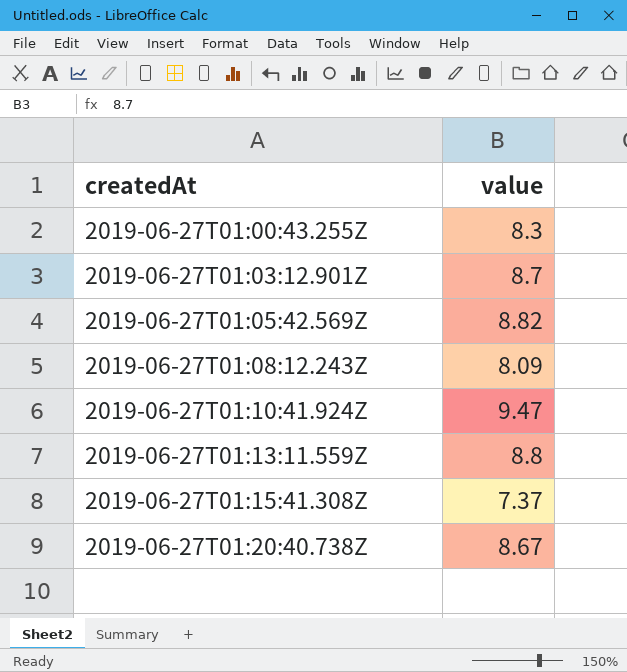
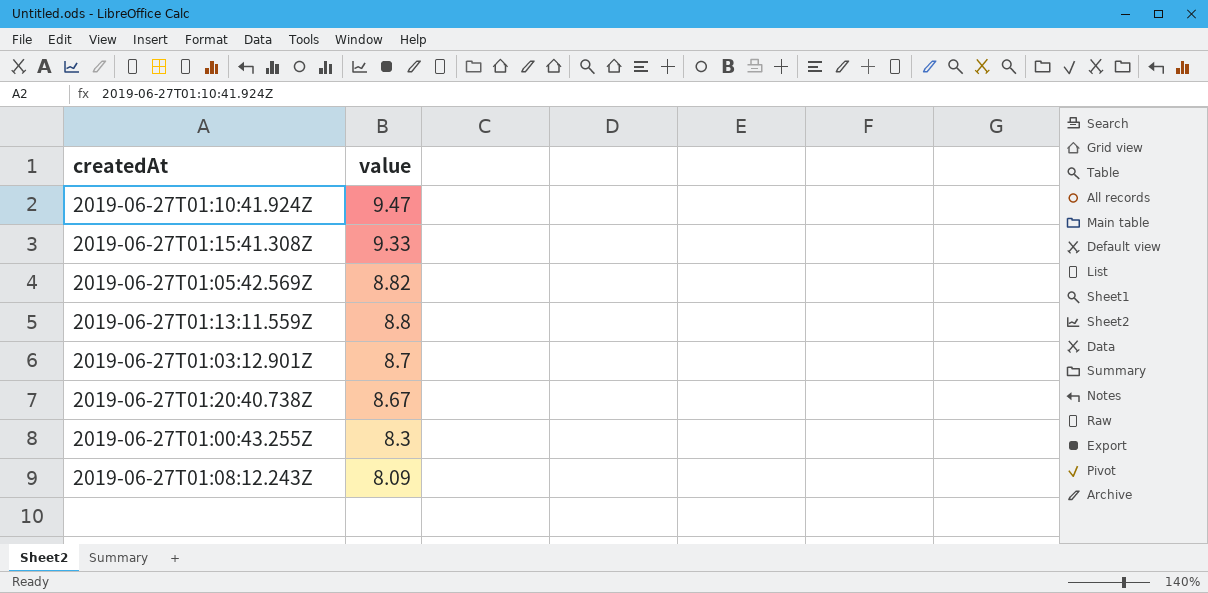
row order: createdAt ascending -> value descending
2019-06-27T01:15:41.308Z | value: 7.37 -> 9.33

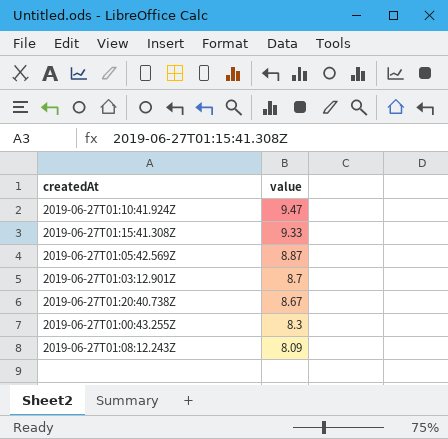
row 2019-06-27T01:13:11.559Z: 8.8 -> none
2019-06-27T01:05:42.569Z | value: 8.82 -> 8.87

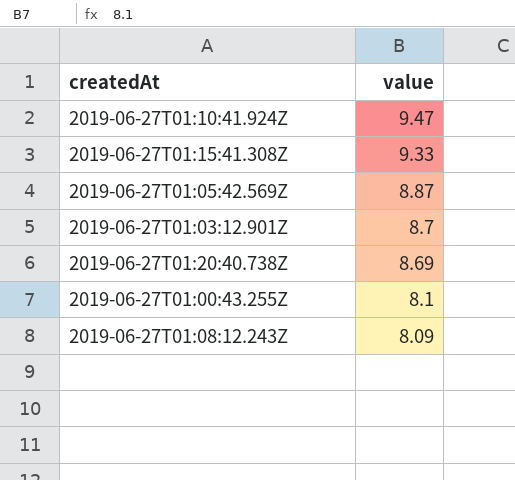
2019-06-27T01:20:40.738Z | value: 8.67 -> 8.69
2019-06-27T01:00:43.255Z | value: 8.3 -> 8.1

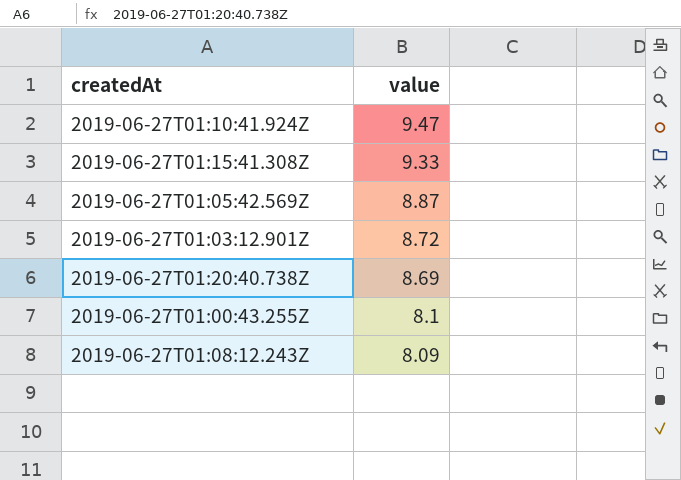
2019-06-27T01:03:12.901Z | value: 8.7 -> 8.72

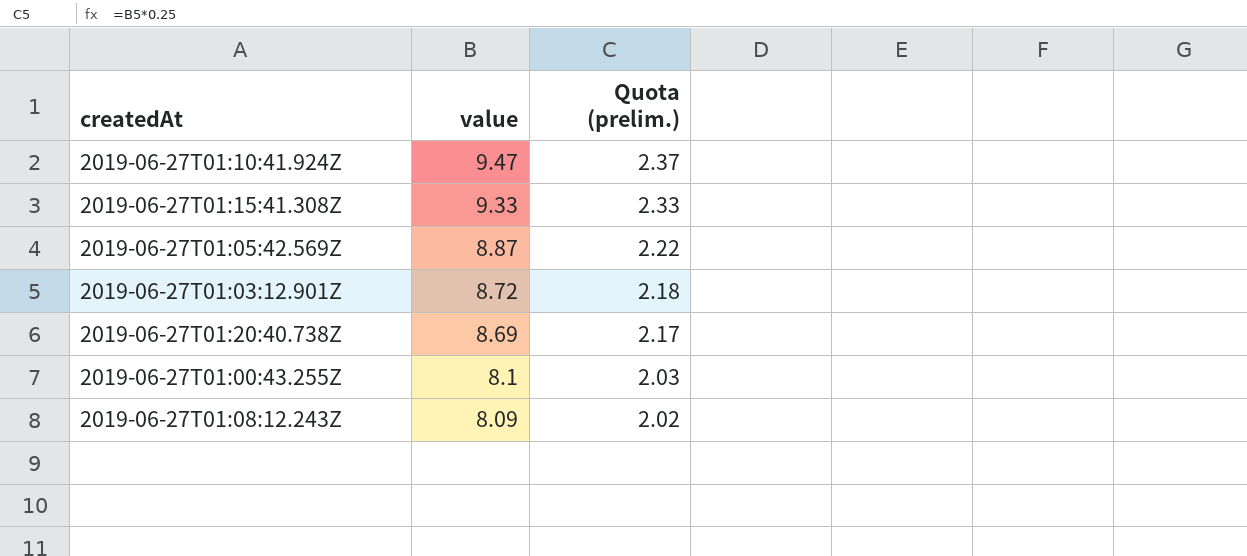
column Quota (prelim.) | formula: none -> [value] * 0.25

